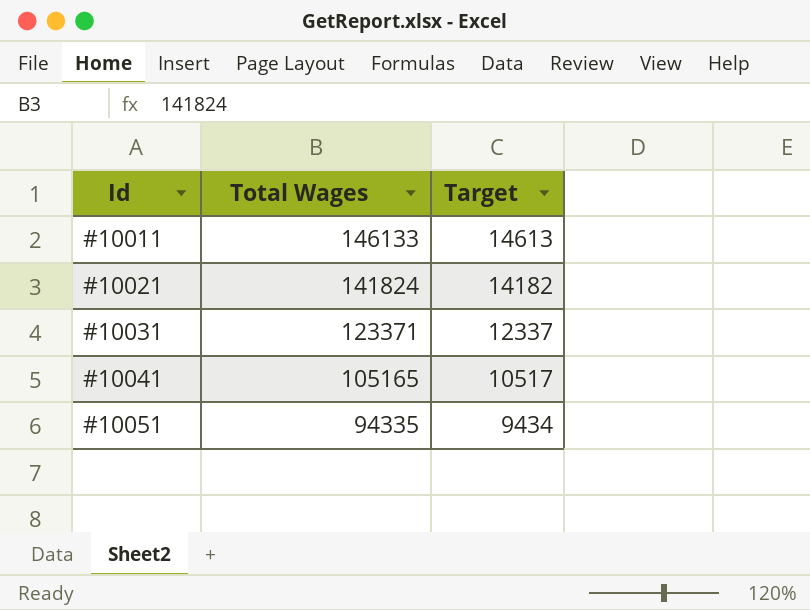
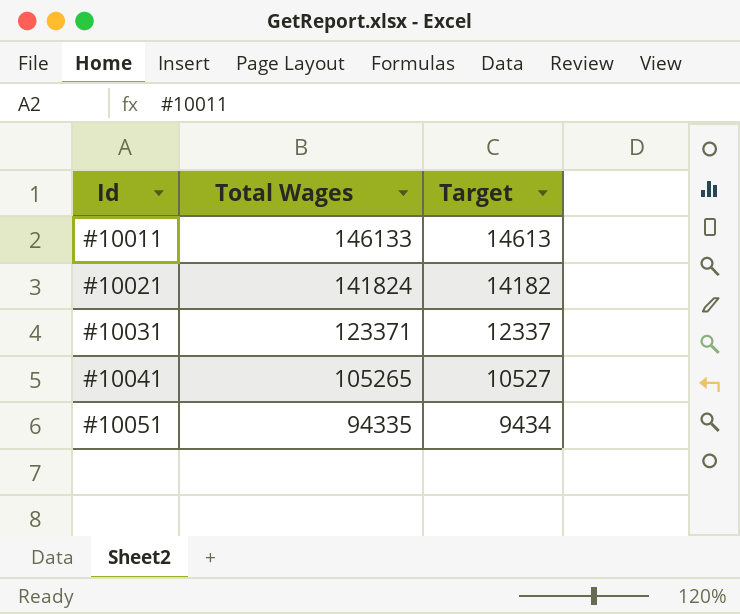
#10041 | Total Wages: 105165 -> 105265
#10041 | Target: 10517 -> 10527

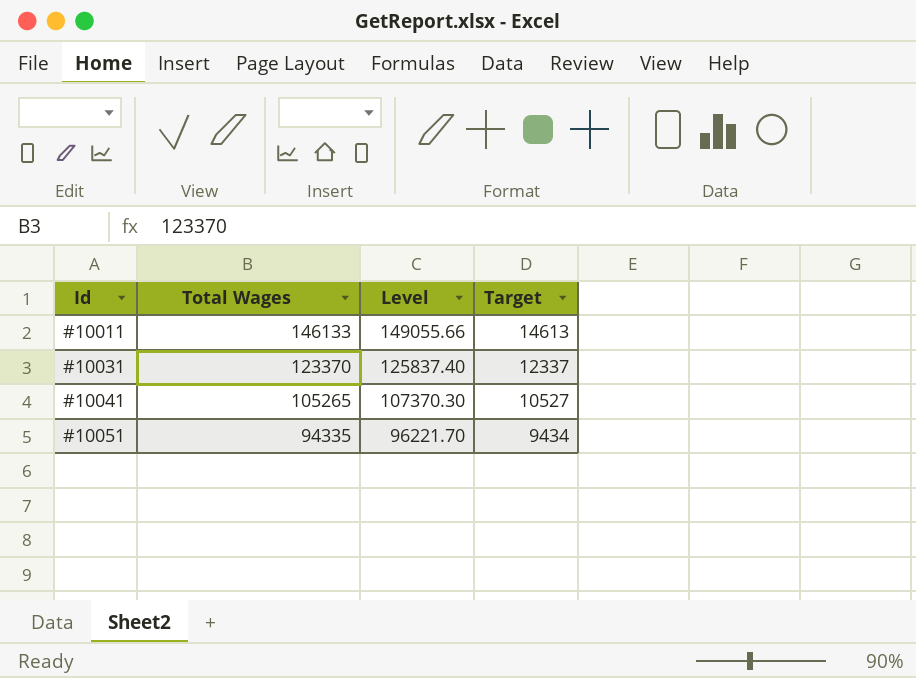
column Level | formula: none -> [Total Wages] * 1.02
row #10021: 141824 | 14182 -> none
#10031 | Total Wages: 123371 -> 123370

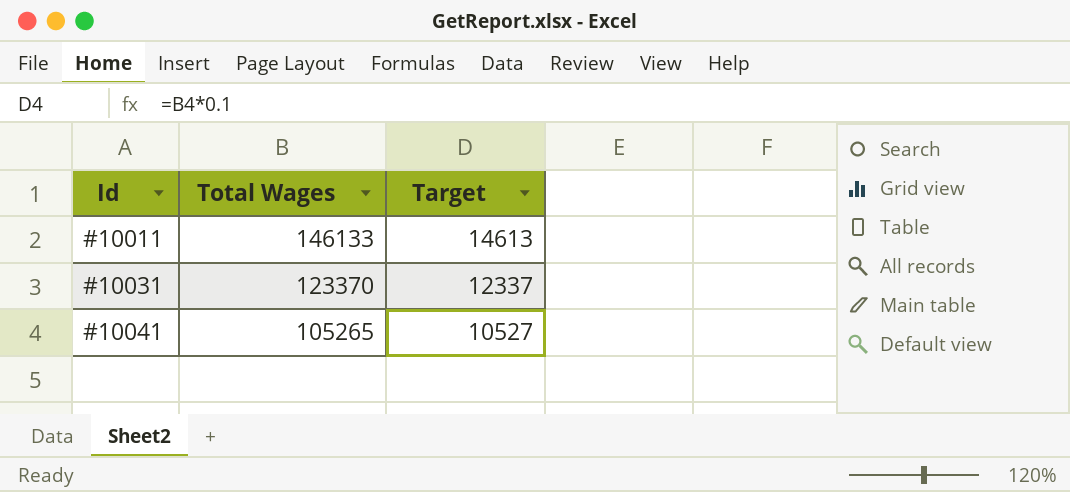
column Level | formula: [Total Wages] * 1.02 -> none
row #10051: 94335 | 96221.70 | 9434 -> none

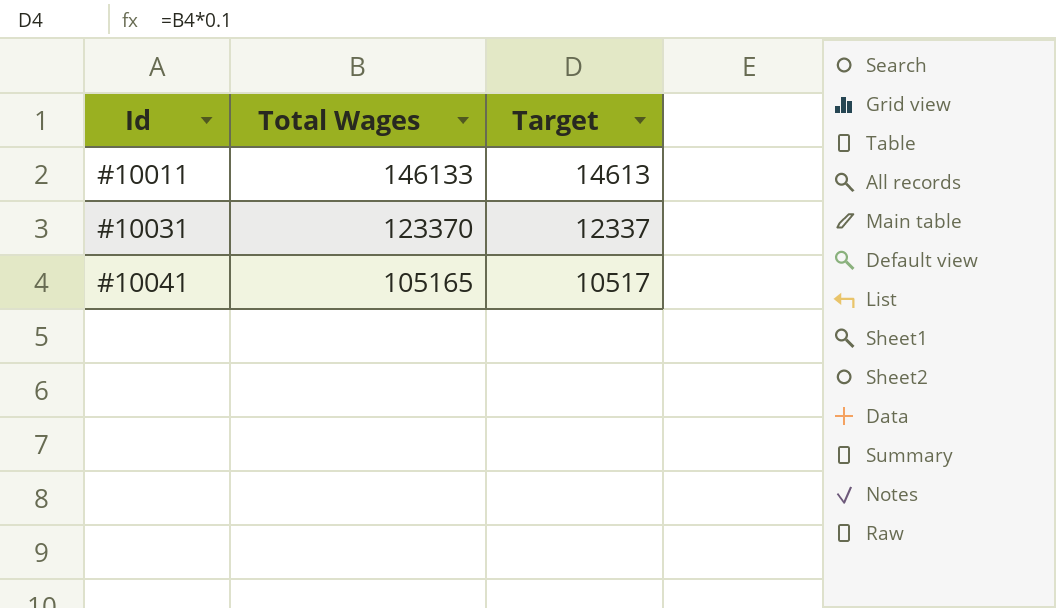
#10041 | Total Wages: 105265 -> 105165
#10041 | Target: 10527 -> 10517

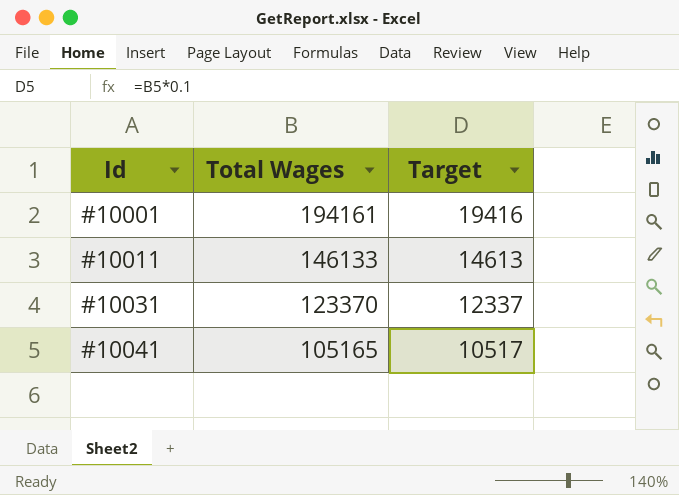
row #10001: none -> 194161 | 19416

